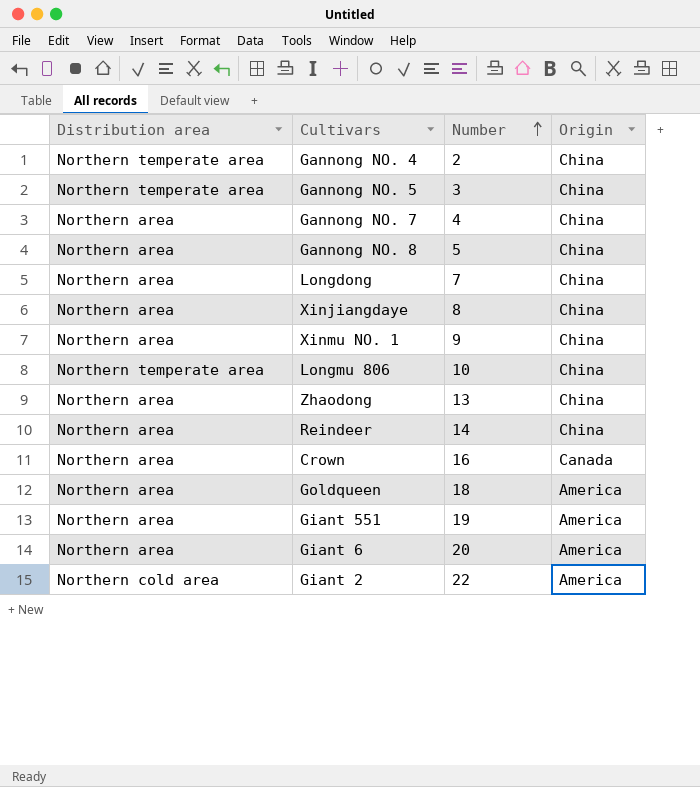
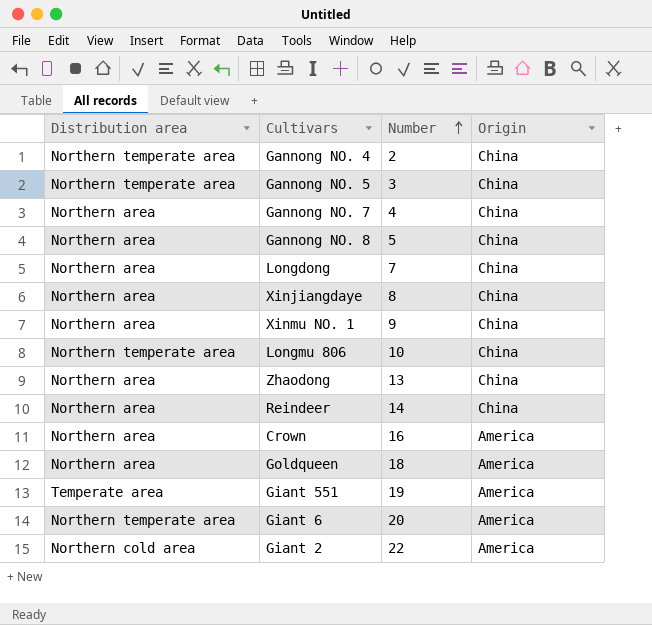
Crown | Origin: Canada -> America
Giant 551 | Distribution area: Northern area -> Temperate area
Giant 6 | Distribution area: Northern area -> Northern temperate area

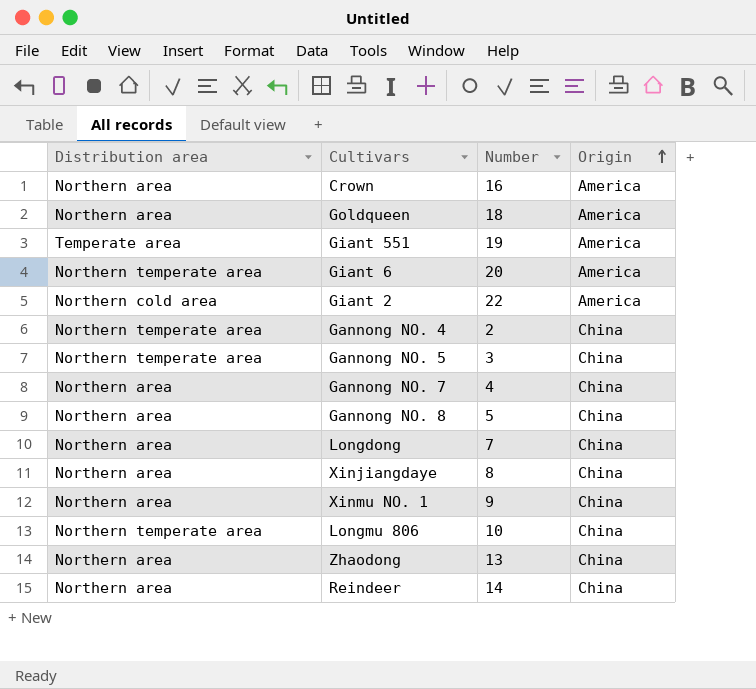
row order: Number ascending -> Origin ascending

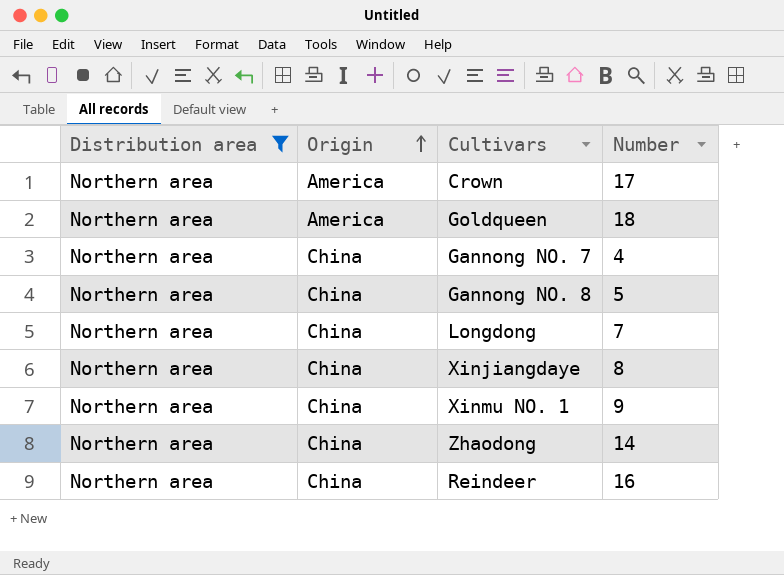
filter: none -> Distribution area = Northern area
column Origin | position: 4 -> 2
Crown | Number: 16 -> 17
Zhaodong | Number: 13 -> 14
Reindeer | Number: 14 -> 16

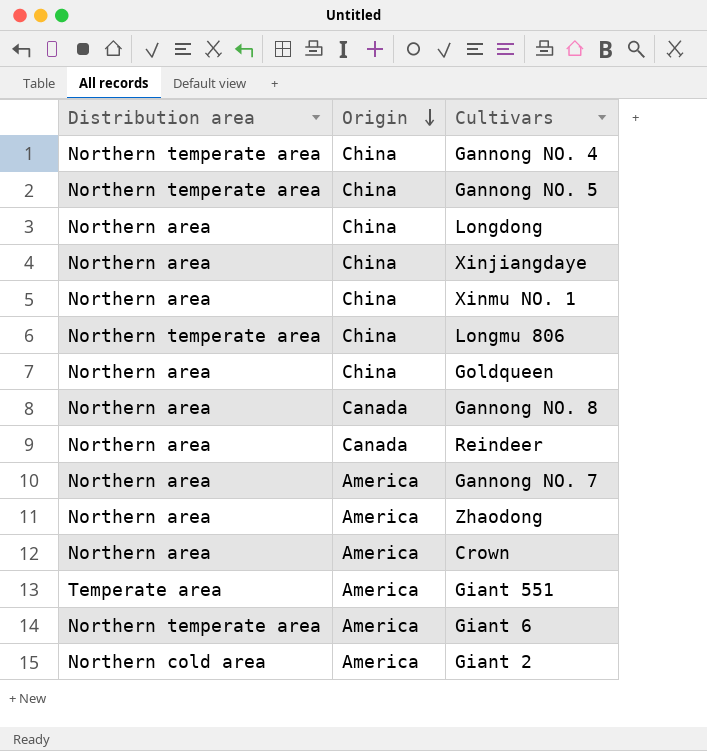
filter: Distribution area = Northern area -> none
row order: Origin ascending -> Origin descending
column Number | position: 4 -> none
Goldqueen | Origin: America -> China
Gannong NO. 8 | Origin: China -> Canada
Reindeer | Origin: China -> Canada
Gannong NO. 7 | Origin: China -> America
Zhaodong | Origin: China -> America

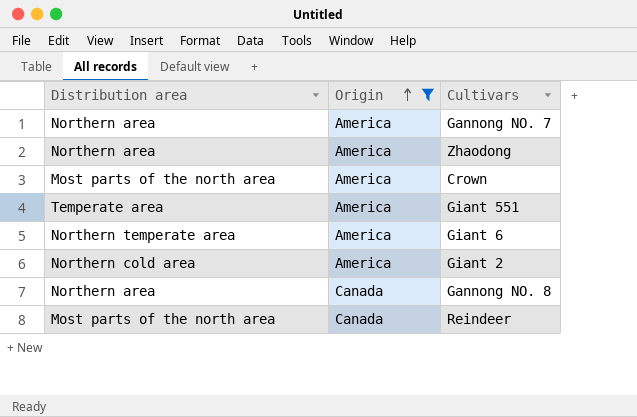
filter: none -> Origin != China
row order: Origin descending -> Origin ascending
Crown | Distribution area: Northern area -> Most parts of the north area
Reindeer | Distribution area: Northern area -> Most parts of the north area

